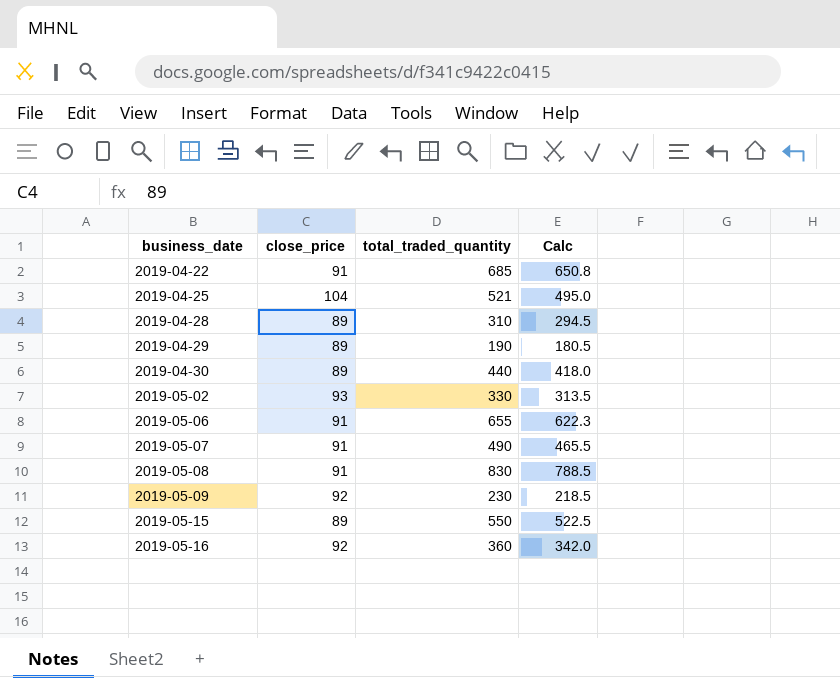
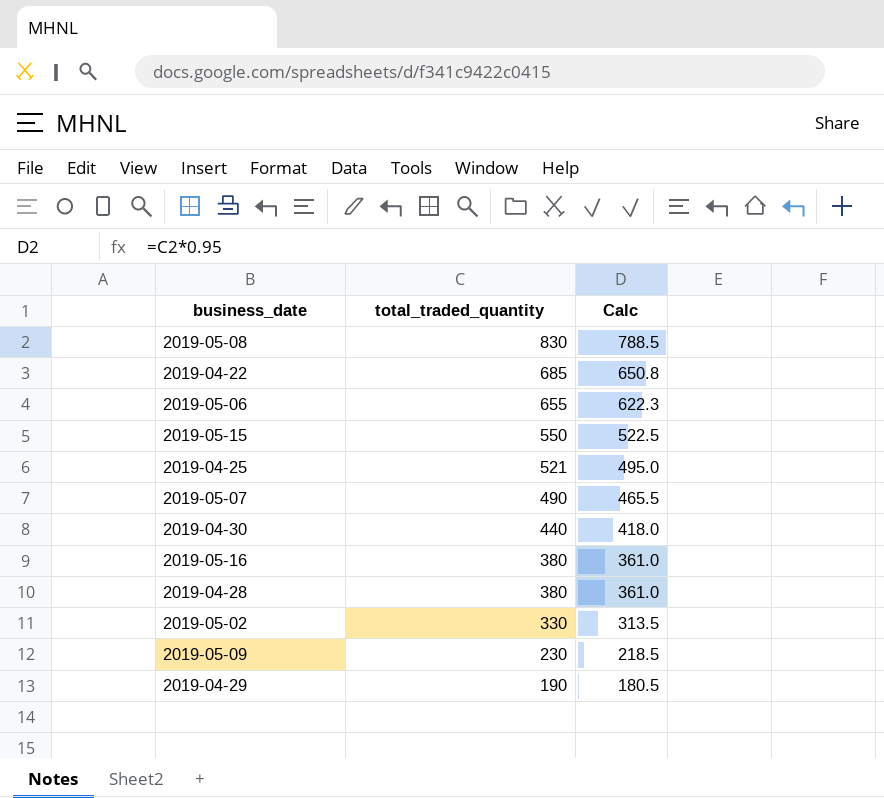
row order: business_date ascending -> total_traded_quantity descending
column close_price | position: 2 -> none
2019-05-16 | total_traded_quantity: 360 -> 380
2019-05-16 | Calc: 342.0 -> 361.0
2019-04-28 | total_traded_quantity: 310 -> 380
2019-04-28 | Calc: 294.5 -> 361.0

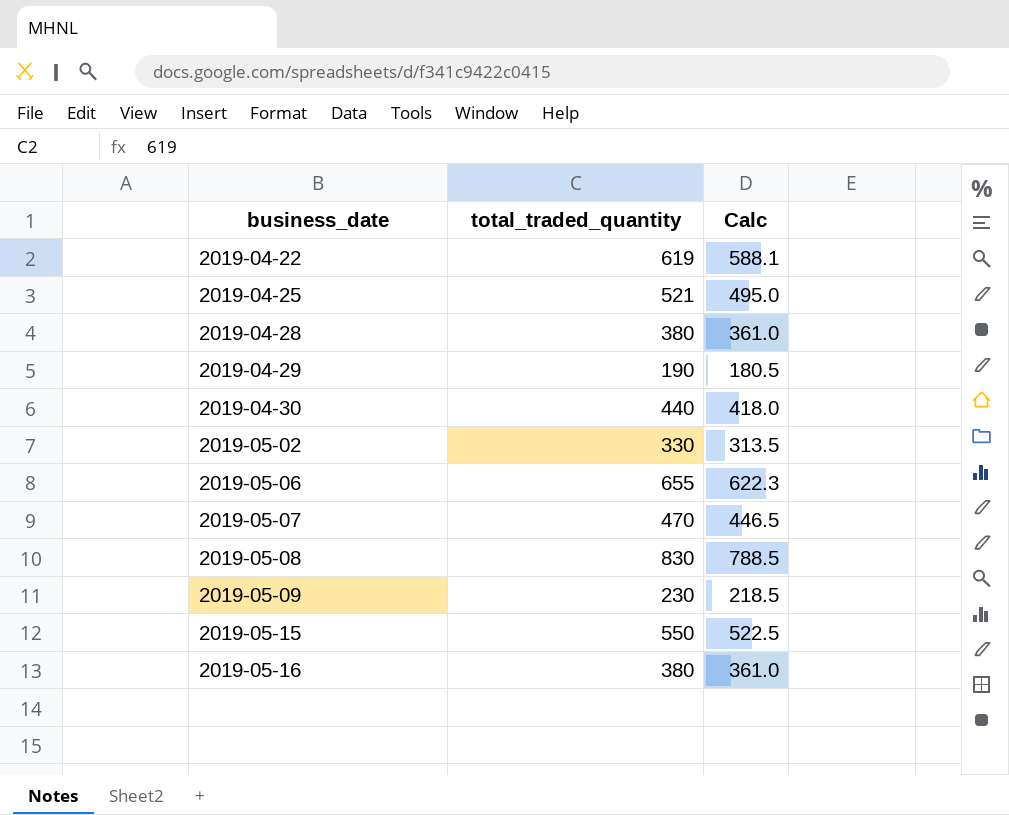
row order: total_traded_quantity descending -> business_date ascending
2019-04-22 | total_traded_quantity: 685 -> 619
2019-04-22 | Calc: 650.8 -> 588.1
2019-05-07 | total_traded_quantity: 490 -> 470
2019-05-07 | Calc: 465.5 -> 446.5

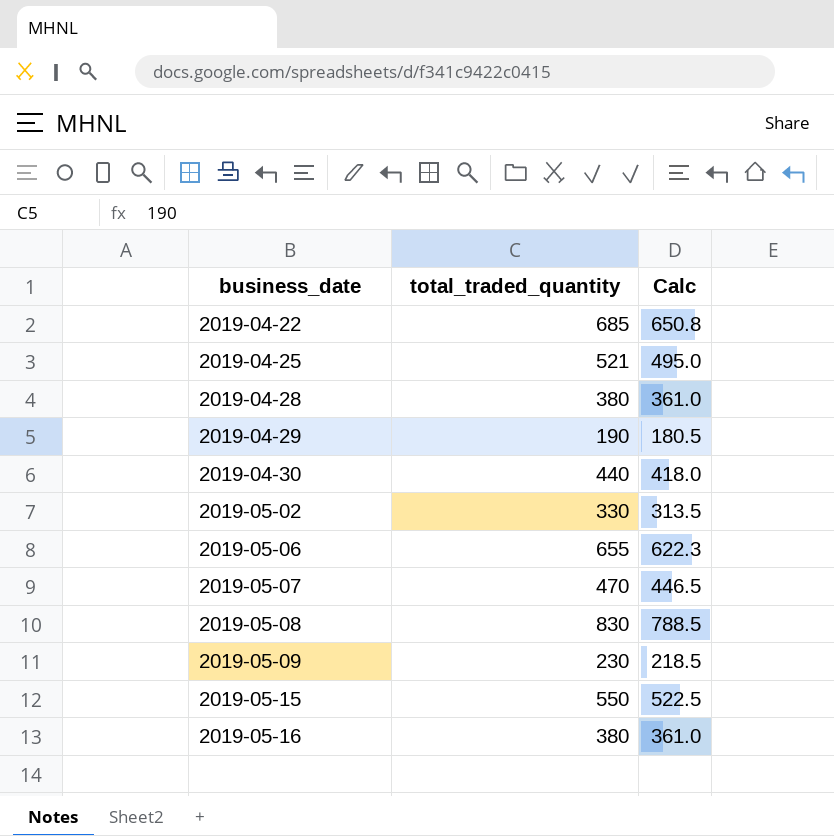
2019-04-22 | total_traded_quantity: 619 -> 685
2019-04-22 | Calc: 588.1 -> 650.8

